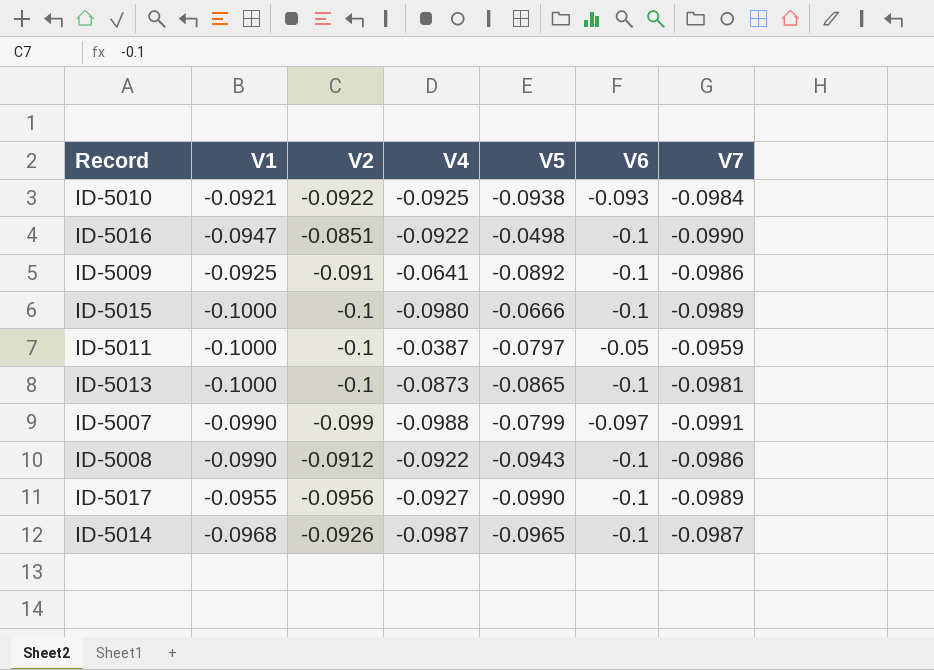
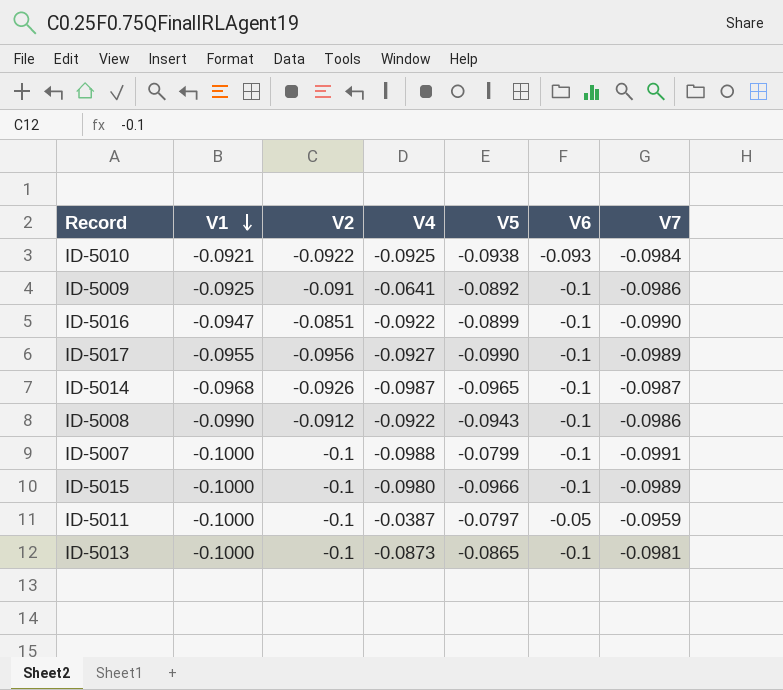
row order: none -> V1 descending
ID-5016 | V5: -0.0498 -> -0.0899
ID-5007 | V1: -0.0990 -> -0.1000
ID-5007 | V2: -0.099 -> -0.1
ID-5007 | V6: -0.097 -> -0.1
ID-5015 | V5: -0.0666 -> -0.0966

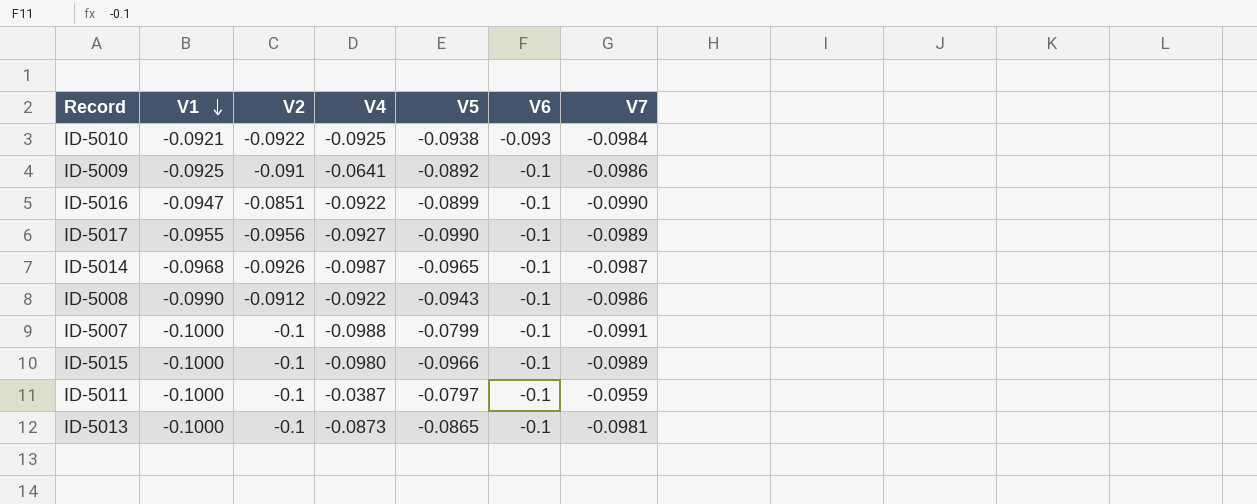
ID-5011 | V6: -0.05 -> -0.1

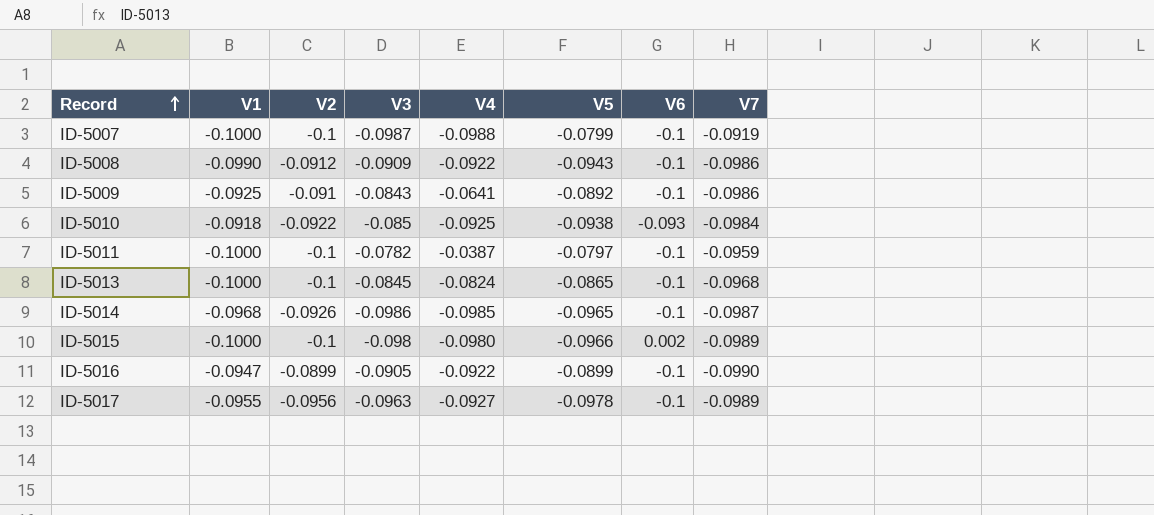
row order: V1 descending -> Record ascending
column V3 | position: none -> 4
ID-5007 | V7: -0.0991 -> -0.0919
ID-5010 | V1: -0.0921 -> -0.0918
ID-5013 | V4: -0.0873 -> -0.0824
ID-5013 | V7: -0.0981 -> -0.0968
ID-5014 | V4: -0.0987 -> -0.0985
ID-5015 | V6: -0.1 -> 0.002
ID-5016 | V2: -0.0851 -> -0.0899
ID-5017 | V5: -0.0990 -> -0.0978

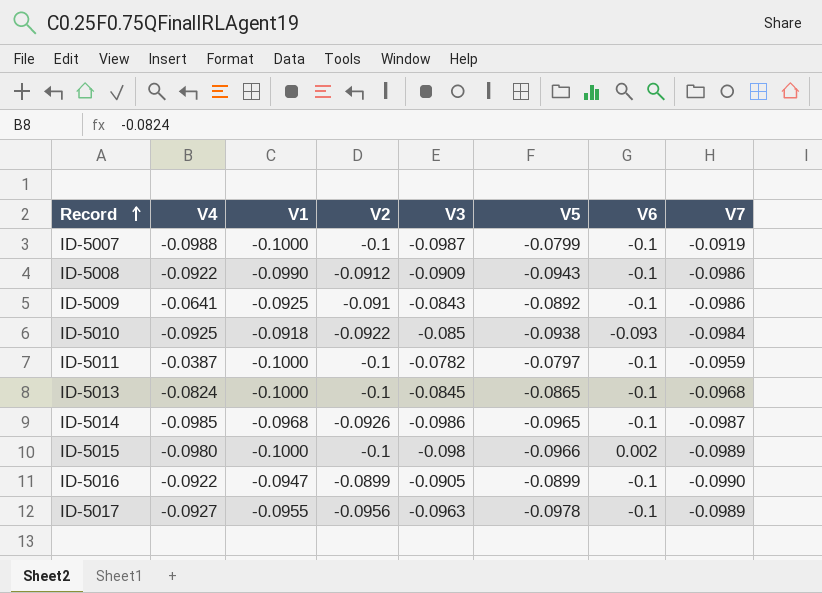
column V4 | position: 5 -> 2

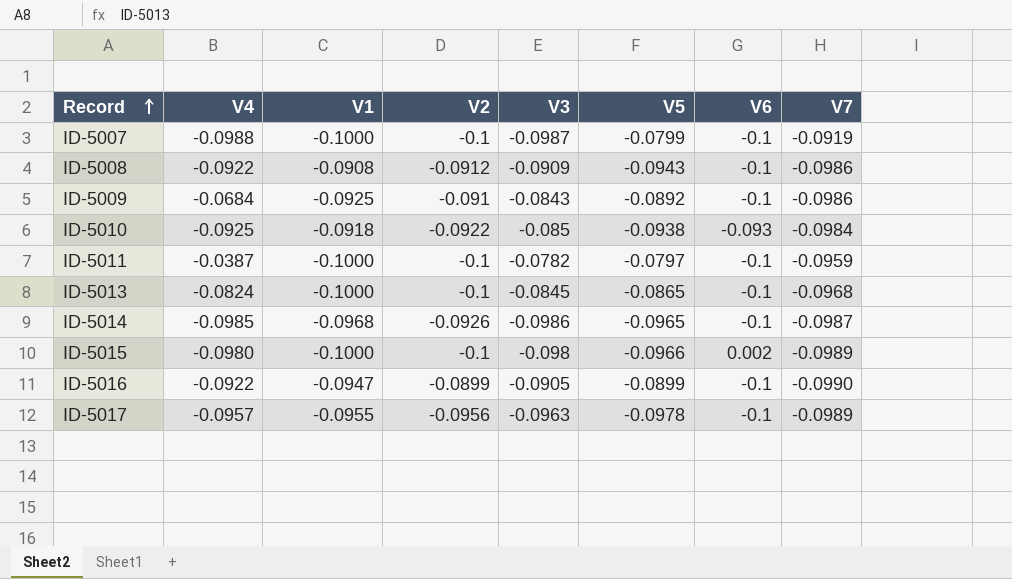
ID-5008 | V1: -0.0990 -> -0.0908
ID-5009 | V4: -0.0641 -> -0.0684
ID-5017 | V4: -0.0927 -> -0.0957

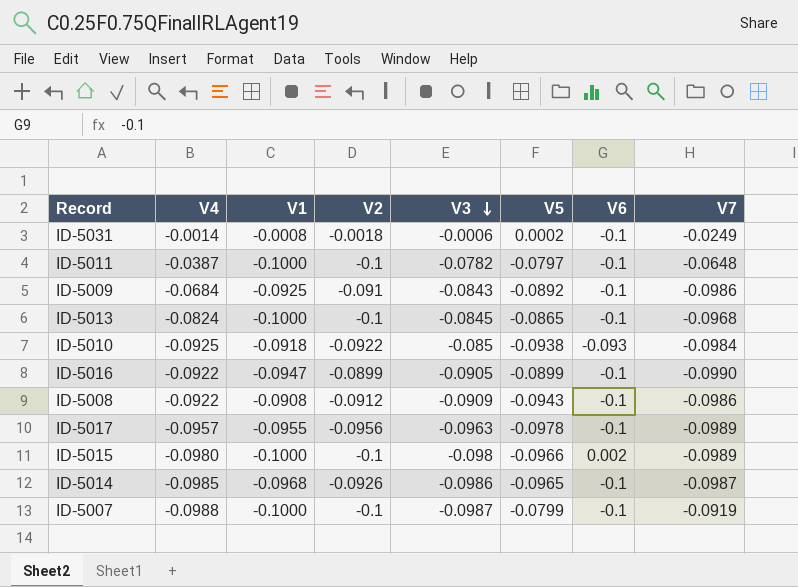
row order: Record ascending -> V3 descending
row ID-5031: none -> -0.0014 | -0.0008 | -0.0018 | -0.0006 | 0.0002 | -0.1 | -0.0249
ID-5011 | V7: -0.0959 -> -0.0648

